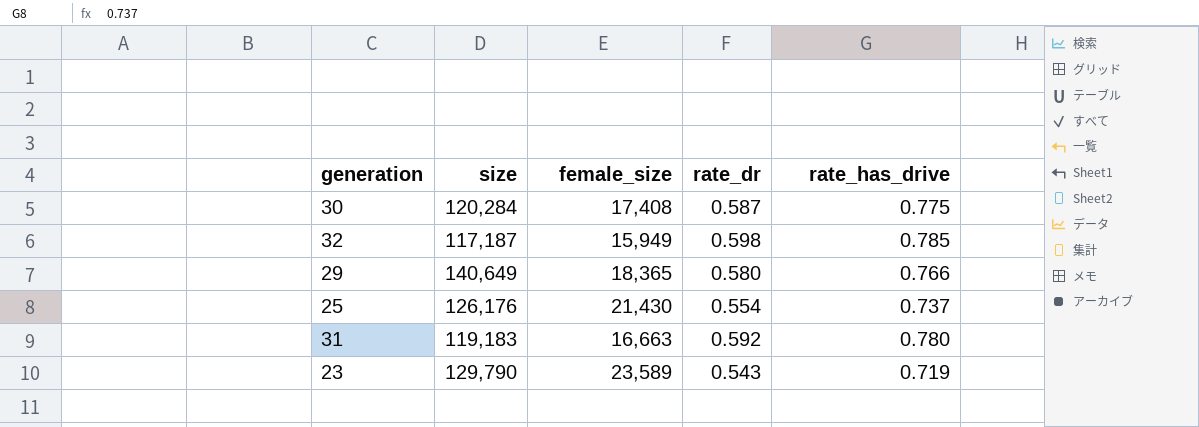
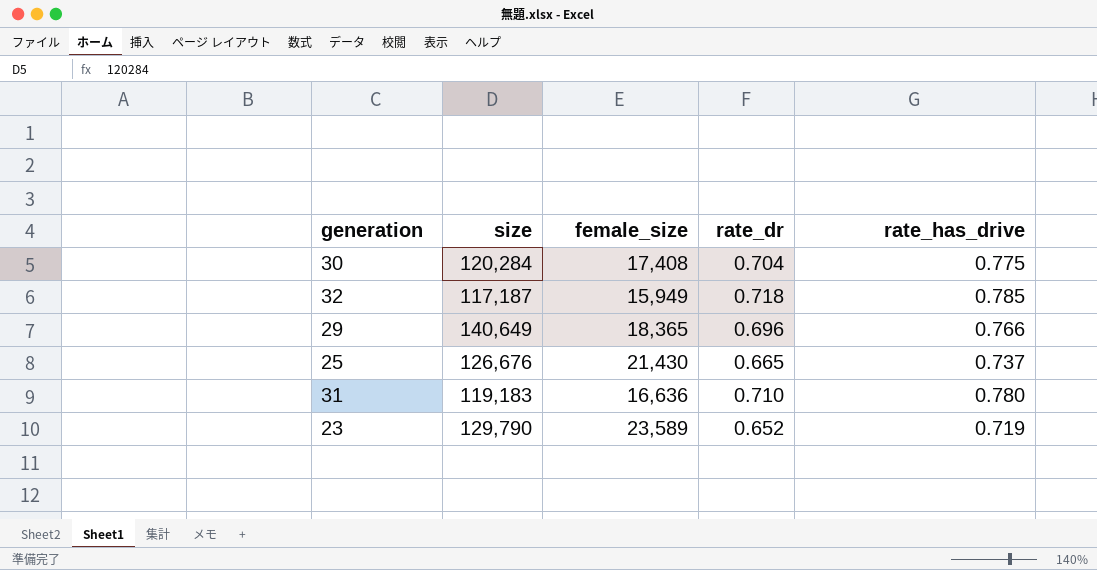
30 | rate_dr: 0.587 -> 0.704
32 | rate_dr: 0.598 -> 0.718
29 | rate_dr: 0.580 -> 0.696
25 | size: 126,176 -> 126,676
25 | rate_dr: 0.554 -> 0.665
31 | female_size: 16,663 -> 16,636
31 | rate_dr: 0.592 -> 0.710
23 | rate_dr: 0.543 -> 0.652

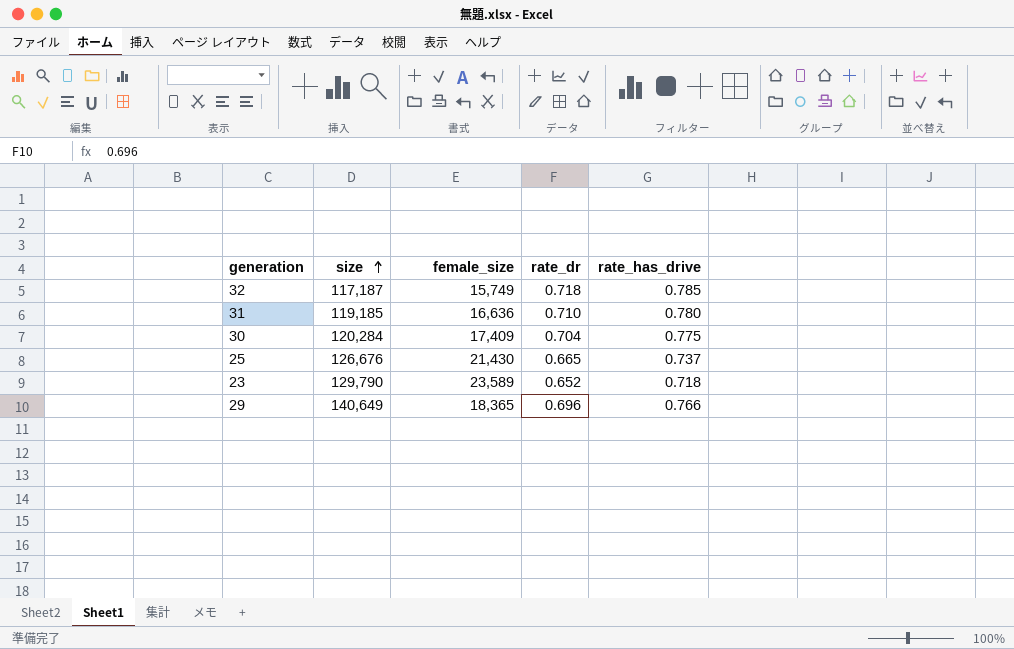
row order: none -> size ascending
32 | female_size: 15,949 -> 15,749
31 | size: 119,183 -> 119,185
30 | female_size: 17,408 -> 17,409
23 | rate_has_drive: 0.719 -> 0.718

